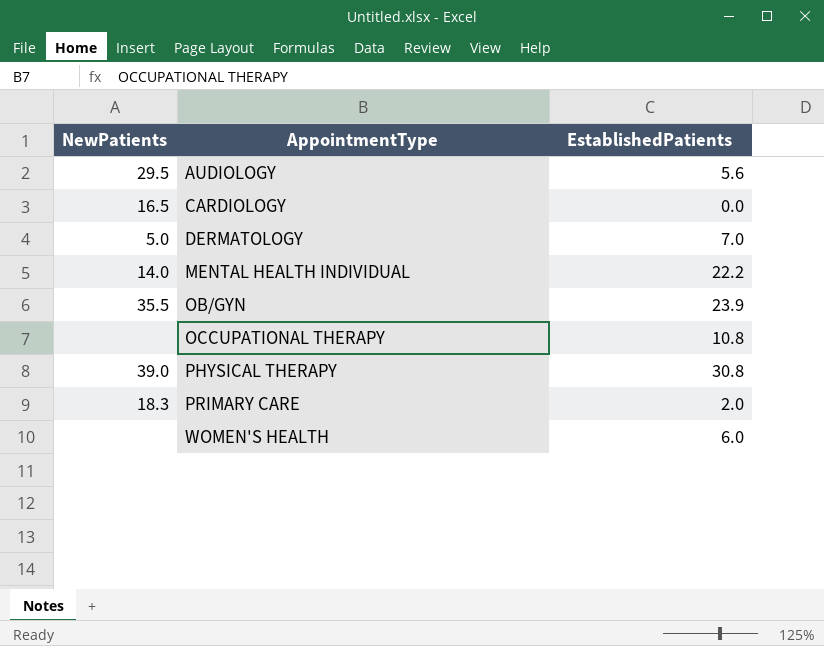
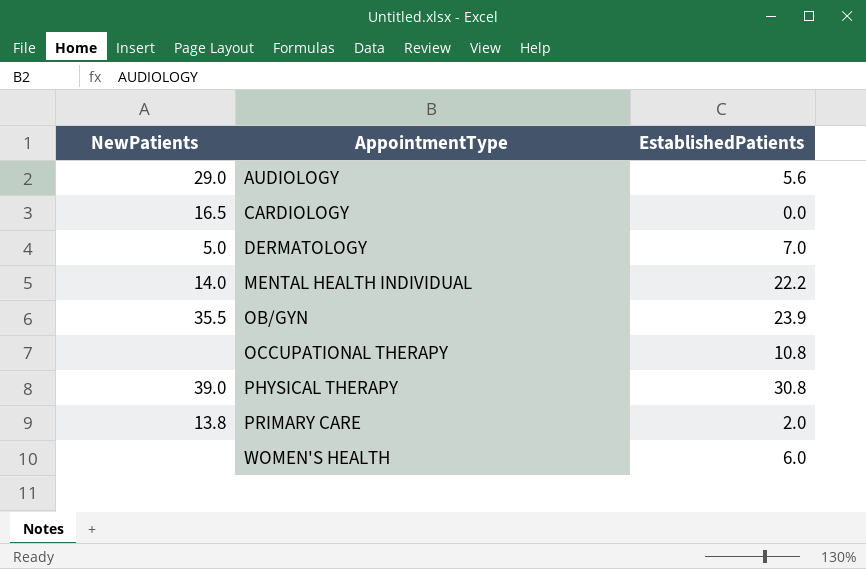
AUDIOLOGY | NewPatients: 29.5 -> 29.0
PRIMARY CARE | NewPatients: 18.3 -> 13.8

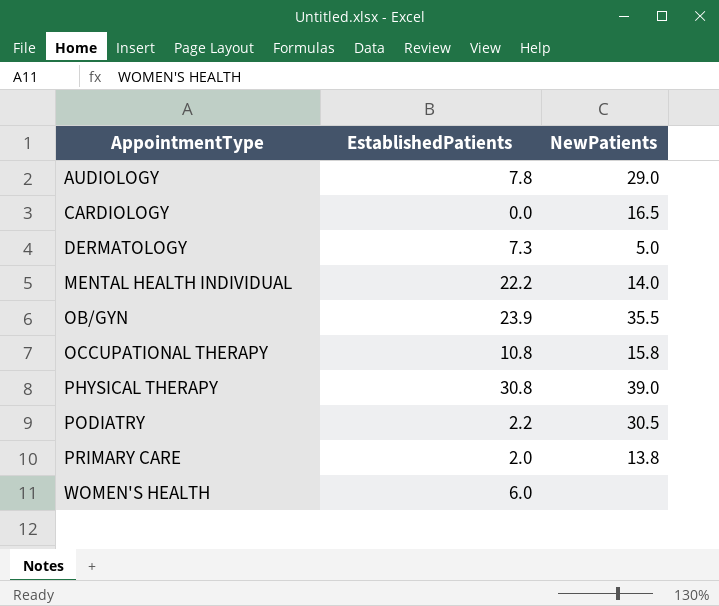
column NewPatients | position: 1 -> 3
AUDIOLOGY | EstablishedPatients: 5.6 -> 7.8
DERMATOLOGY | EstablishedPatients: 7.0 -> 7.3
OCCUPATIONAL THERAPY | NewPatients: none -> 15.8
row PODIATRY: none -> 2.2 | 30.5

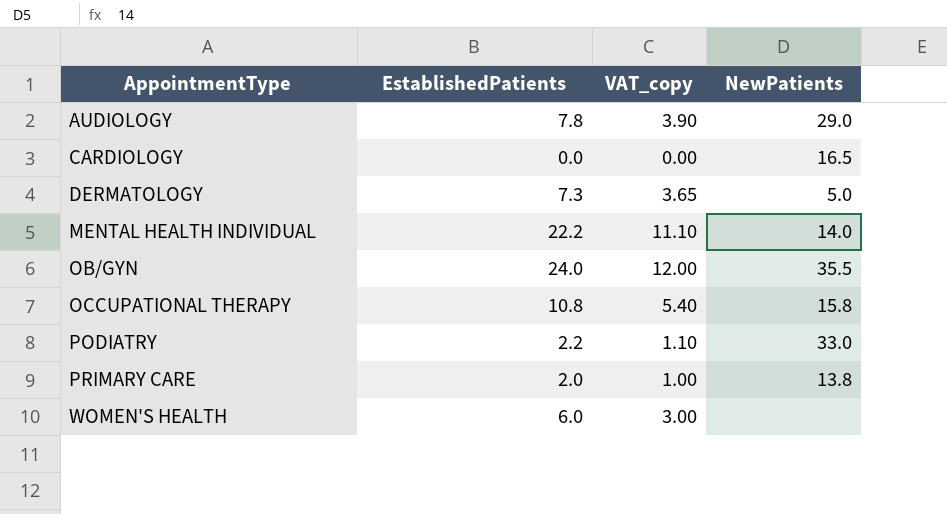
column VAT_copy | formula: none -> [EstablishedPatients] * 0.5
row PHYSICAL THERAPY: 30.8 | 39.0 -> none
OB/GYN | EstablishedPatients: 23.9 -> 24.0
PODIATRY | NewPatients: 30.5 -> 33.0

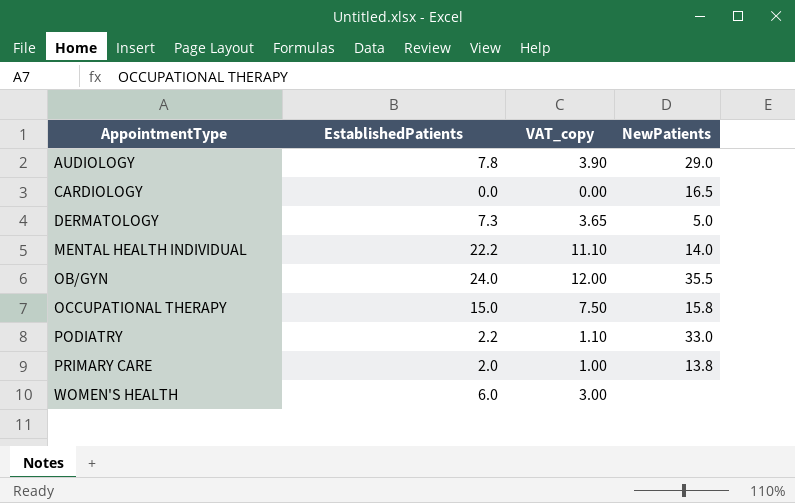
OCCUPATIONAL THERAPY | EstablishedPatients: 10.8 -> 15.0
OCCUPATIONAL THERAPY | VAT_copy: 5.40 -> 7.50

